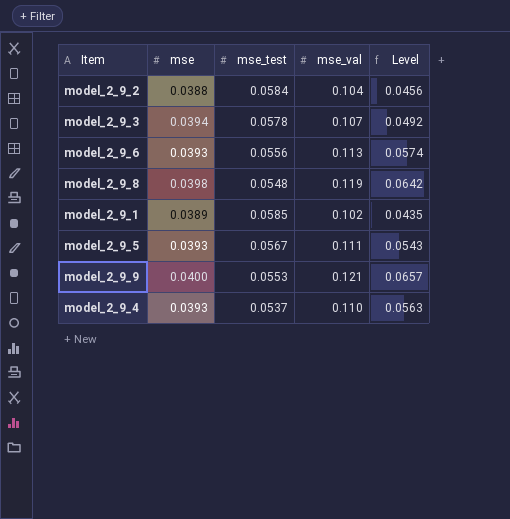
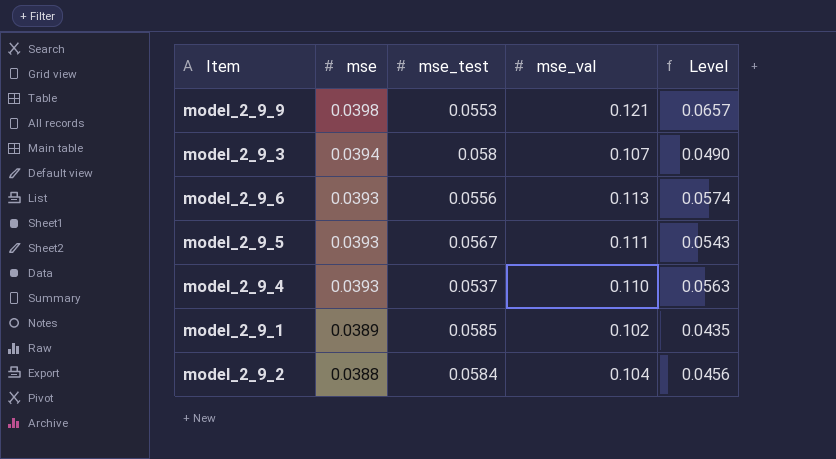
row order: none -> mse descending
row model_2_9_8: 0.0398 | 0.0548 | 0.119 | 0.0642 -> none
model_2_9_9 | mse: 0.0400 -> 0.0398
model_2_9_3 | mse_test: 0.0578 -> 0.058
model_2_9_3 | Level: 0.0492 -> 0.0490

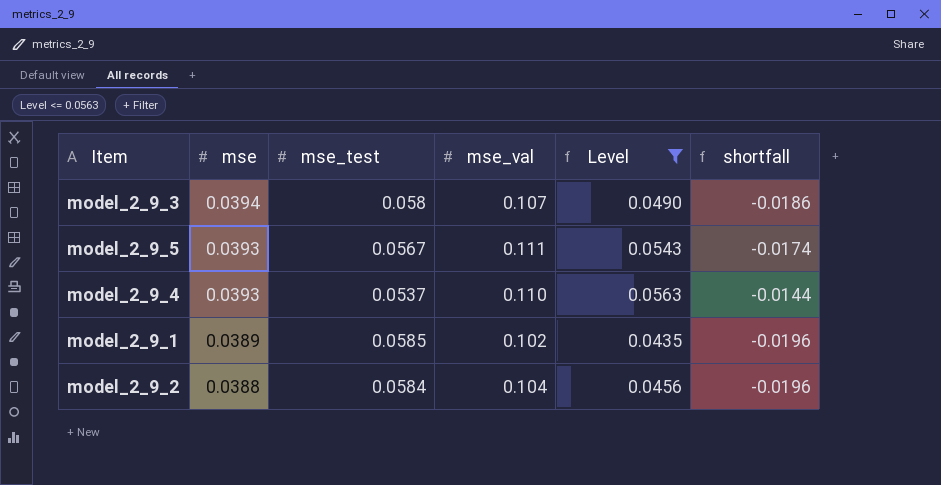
filter: none -> Level <= 0.0563
column shortfall | formula: none -> [mse] - [mse_test]

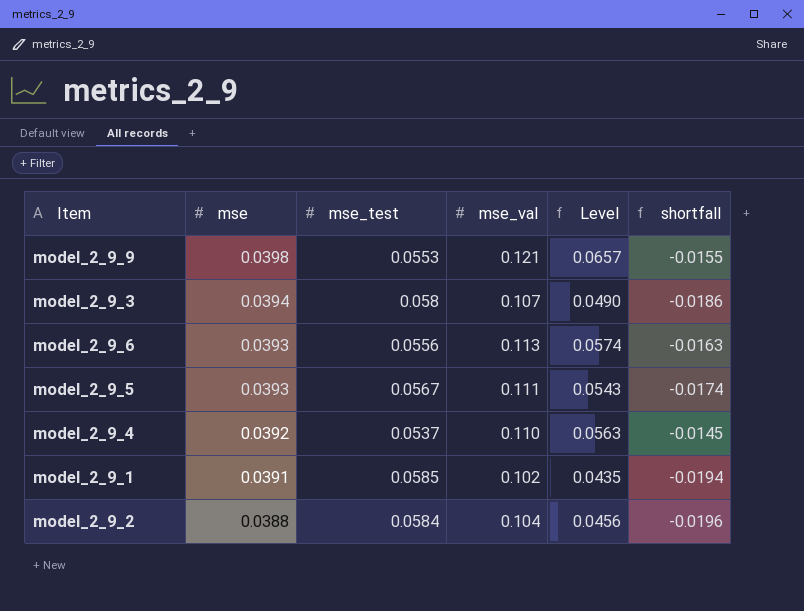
filter: Level <= 0.0563 -> none
model_2_9_4 | mse: 0.0393 -> 0.0392
model_2_9_4 | shortfall: -0.0144 -> -0.0145
model_2_9_1 | mse: 0.0389 -> 0.0391
model_2_9_1 | shortfall: -0.0196 -> -0.0194

